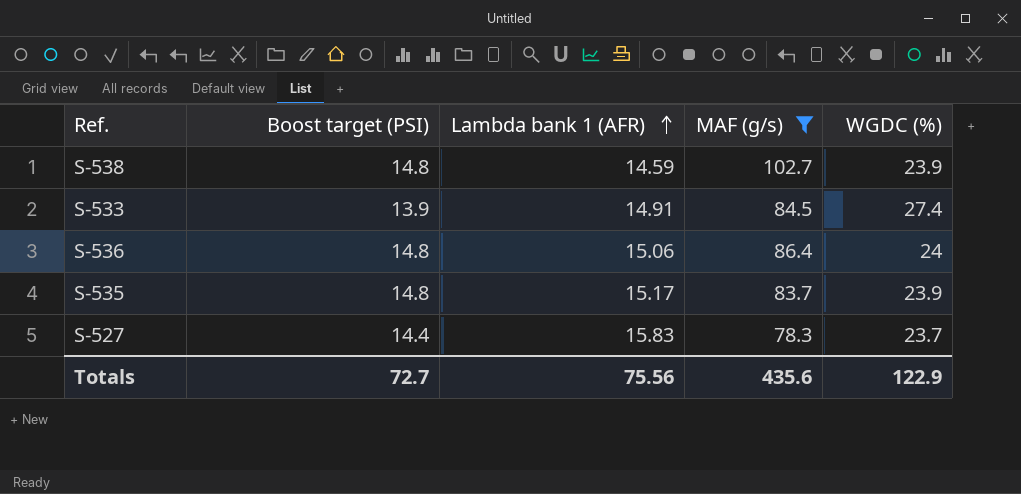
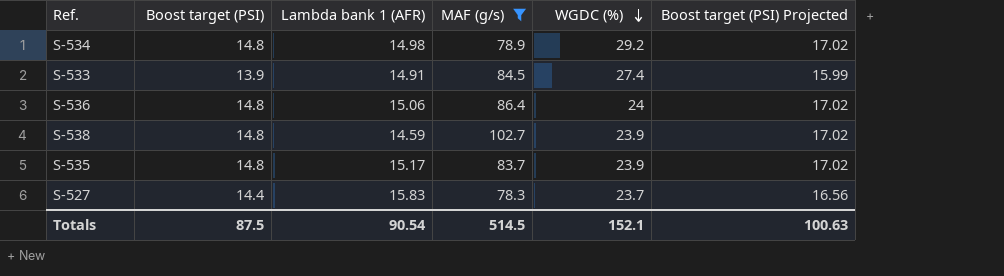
row order: Lambda bank 1 (AFR) ascending -> WGDC (%) descending
column Boost target (PSI) Projected | formula: none -> [Boost target (PSI)] * 1.15
row S-534: none -> 14.8 | 14.98 | 78.9 | 29.2 | 17.02
Totals | Boost target (PSI): 72.7 -> 87.5
Totals | Lambda bank 1 (AFR): 75.56 -> 90.54
Totals | MAF (g/s): 435.6 -> 514.5
Totals | WGDC (%): 122.9 -> 152.1

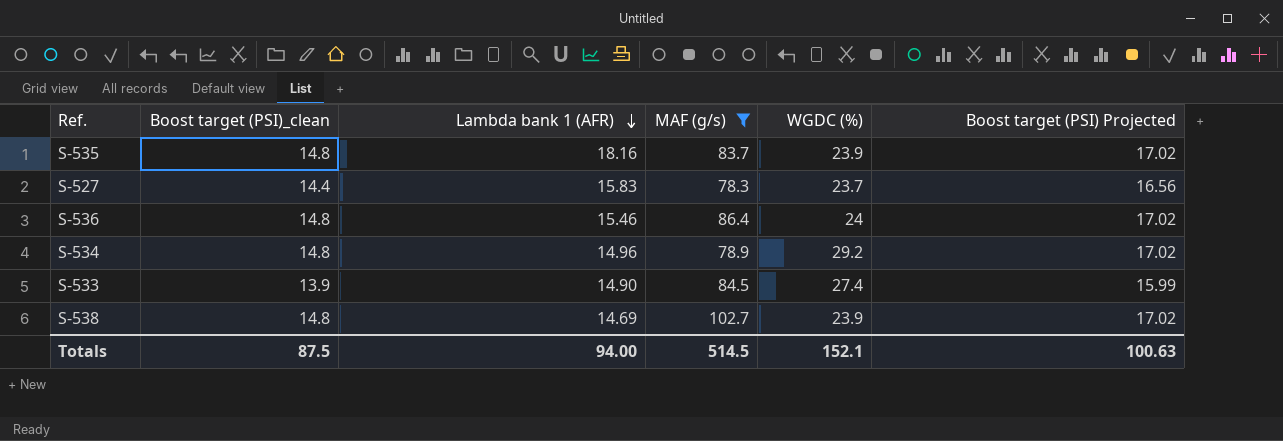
row order: WGDC (%) descending -> Lambda bank 1 (AFR) descending
column name: Boost target (PSI) -> Boost target (PSI)_clean
S-535 | Lambda bank 1 (AFR): 15.17 -> 18.16
S-536 | Lambda bank 1 (AFR): 15.06 -> 15.46
S-534 | Lambda bank 1 (AFR): 14.98 -> 14.96
S-533 | Lambda bank 1 (AFR): 14.91 -> 14.90
S-538 | Lambda bank 1 (AFR): 14.59 -> 14.69
Totals | Lambda bank 1 (AFR): 90.54 -> 94.00

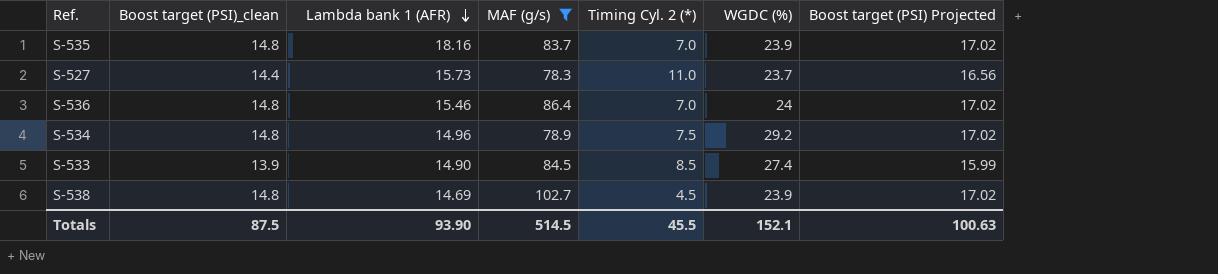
column Timing Cyl. 2 (*) | position: none -> 5
S-527 | Lambda bank 1 (AFR): 15.83 -> 15.73
Totals | Lambda bank 1 (AFR): 94.00 -> 93.90

